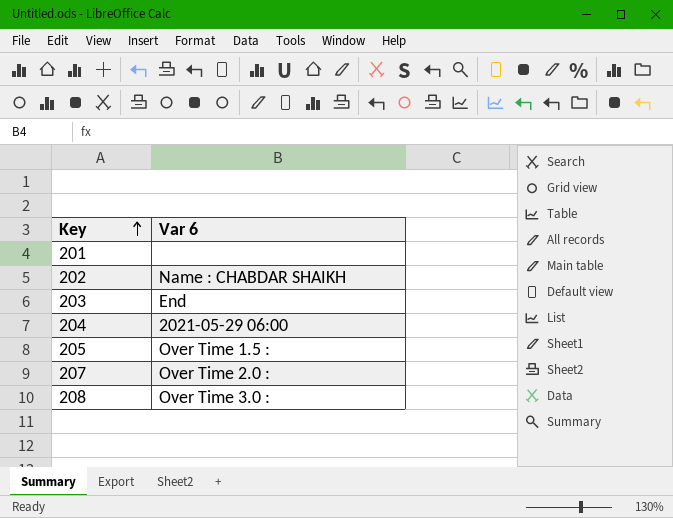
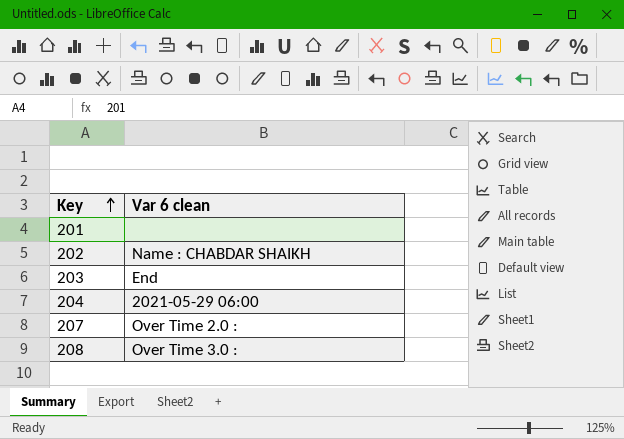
column name: Var 6 -> Var 6 clean
row 205: Over Time 1.5 : -> none

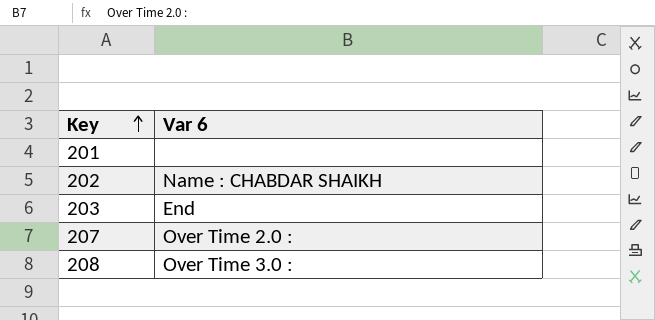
column name: Var 6 clean -> Var 6
row 204: 2021-05-29 06:00 -> none

